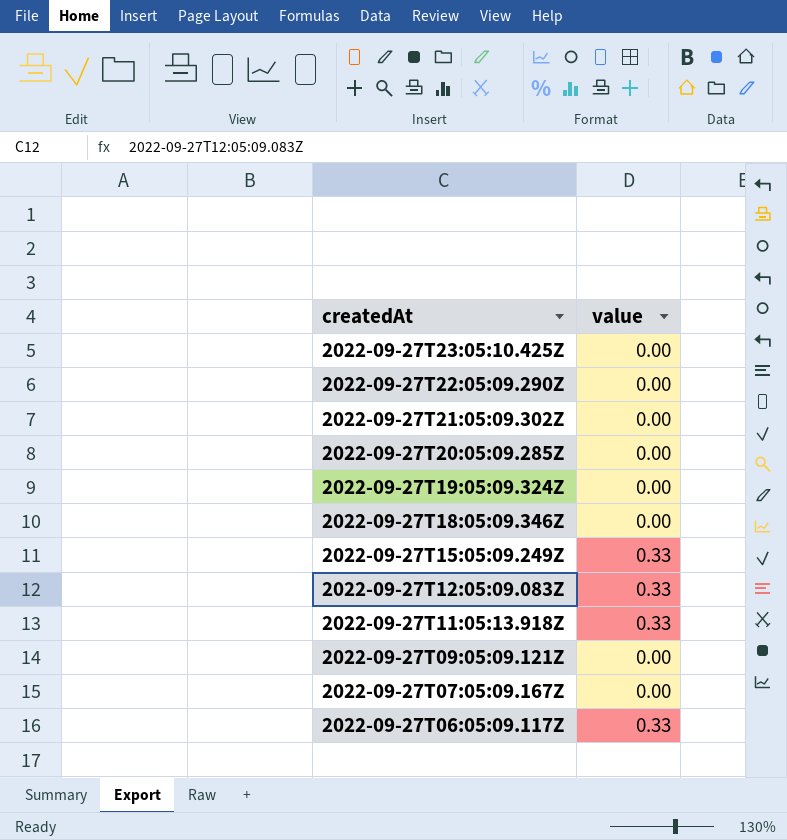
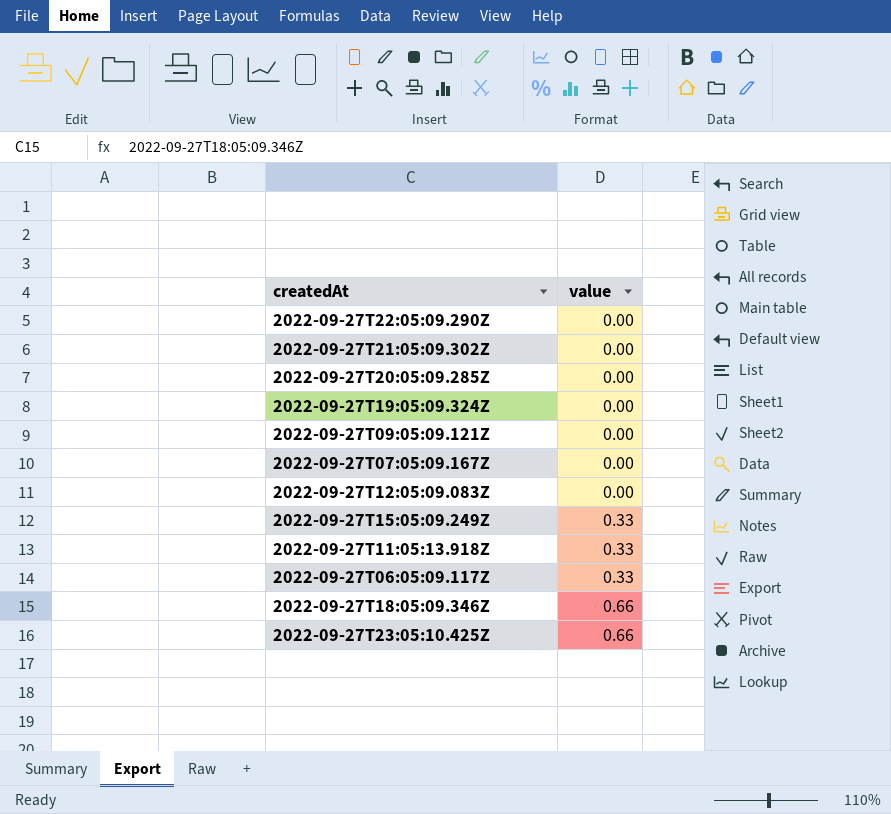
row order: createdAt descending -> value ascending
2022-09-27T12:05:09.083Z | value: 0.33 -> 0.00
2022-09-27T18:05:09.346Z | value: 0.00 -> 0.66
2022-09-27T23:05:10.425Z | value: 0.00 -> 0.66

